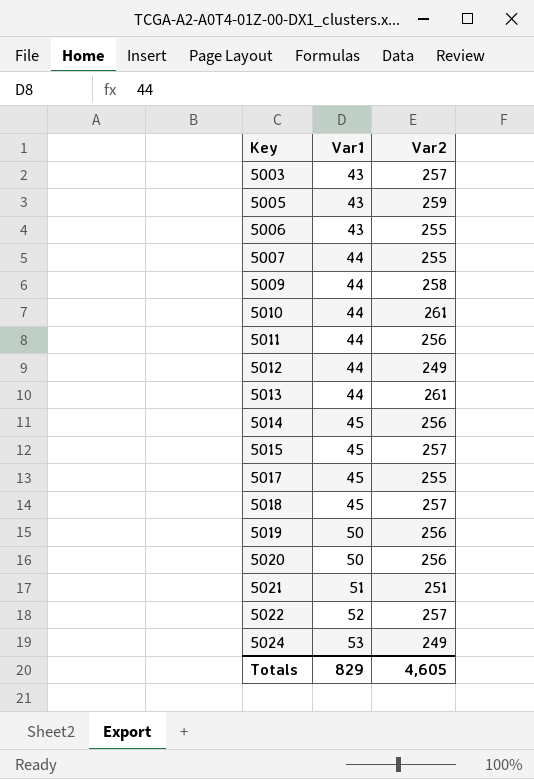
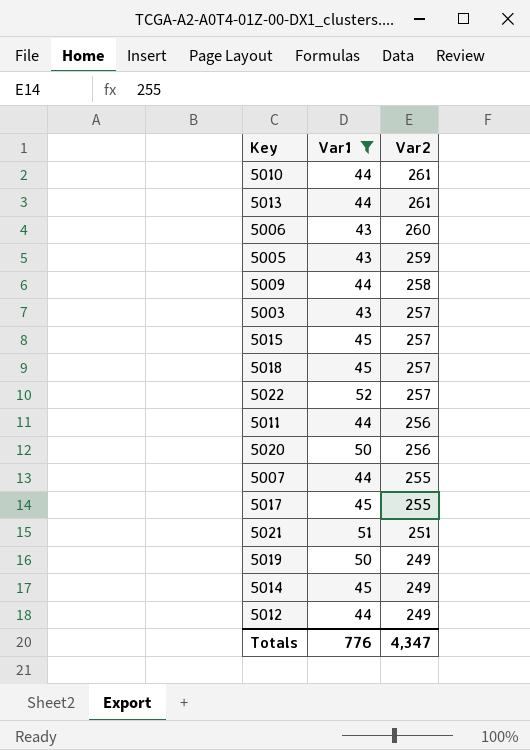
filter: none -> Var1 != 53
row order: Key ascending -> Var2 descending
5006 | Var2: 255 -> 260
5019 | Var2: 256 -> 249
5014 | Var2: 256 -> 249
Totals | Var1: 829 -> 776
Totals | Var2: 4,605 -> 4,347

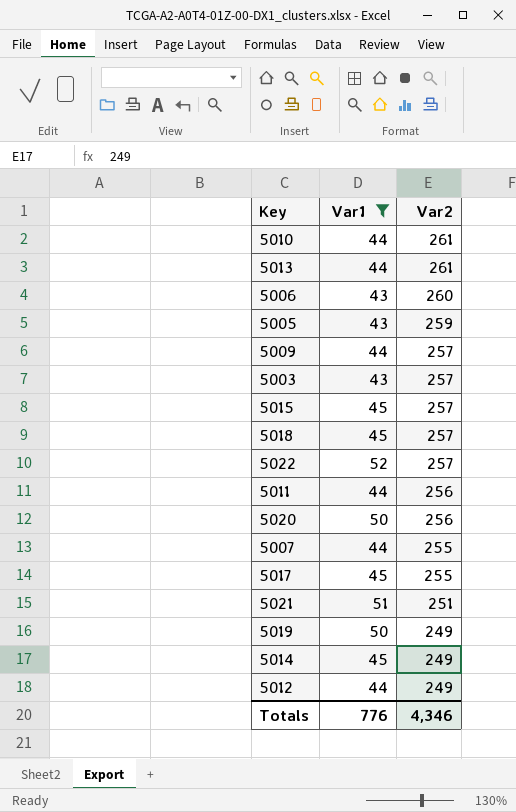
5009 | Var2: 258 -> 257
Totals | Var2: 4,347 -> 4,346

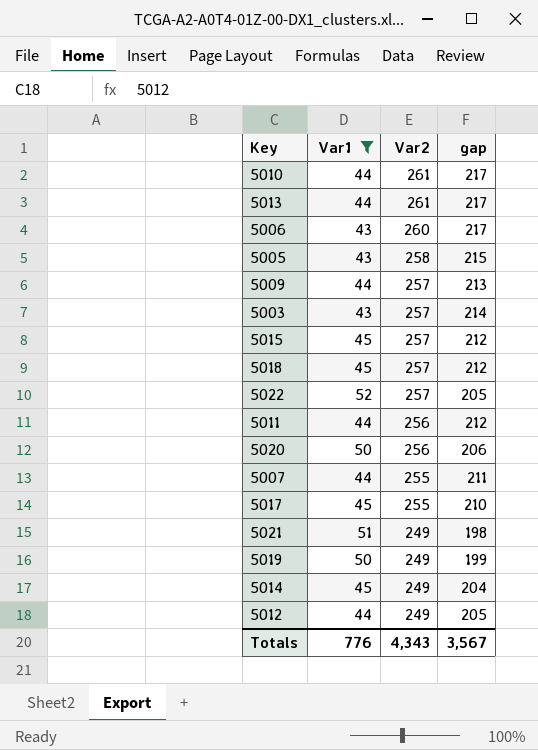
column gap | formula: none -> [Var2] - [Var1]
5005 | Var2: 259 -> 258
5021 | Var2: 251 -> 249
Totals | Var2: 4,346 -> 4,343

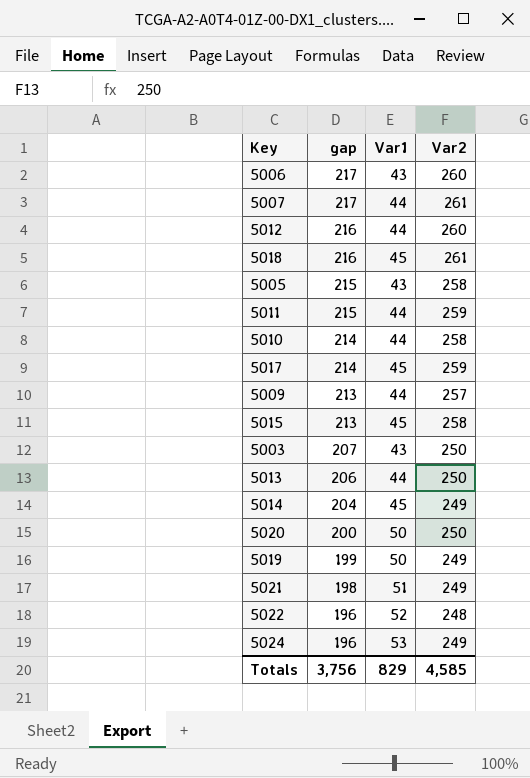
filter: Var1 != 53 -> none
row order: Var2 descending -> gap descending
column gap | position: 4 -> 2
5007 | gap: 211 -> 217
5007 | Var2: 255 -> 261
5012 | gap: 205 -> 216
5012 | Var2: 249 -> 260
5018 | gap: 212 -> 216
5018 | Var2: 257 -> 261
5011 | gap: 212 -> 215
5011 | Var2: 256 -> 259
5010 | gap: 217 -> 214
5010 | Var2: 261 -> 258
5017 | gap: 210 -> 214
5017 | Var2: 255 -> 259
5015 | gap: 212 -> 213
5015 | Var2: 257 -> 258
5003 | gap: 214 -> 207
5003 | Var2: 257 -> 250
5013 | gap: 217 -> 206
5013 | Var2: 261 -> 250
5020 | gap: 206 -> 200
5020 | Var2: 256 -> 250
5022 | gap: 205 -> 196
5022 | Var2: 257 -> 248
Totals | gap: 3,567 -> 3,756
Totals | Var1: 776 -> 829
Totals | Var2: 4,343 -> 4,585

